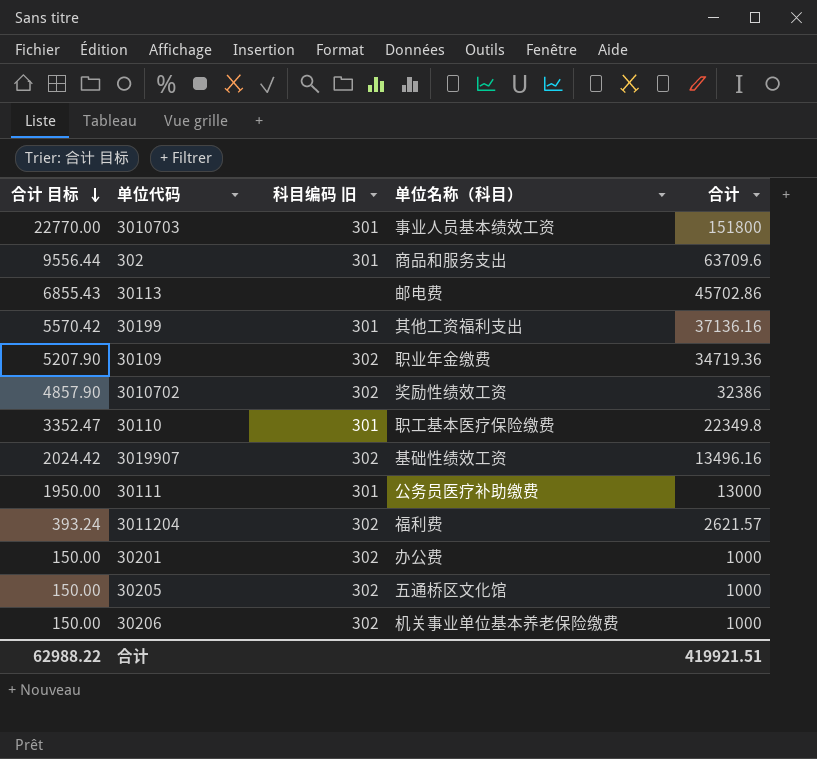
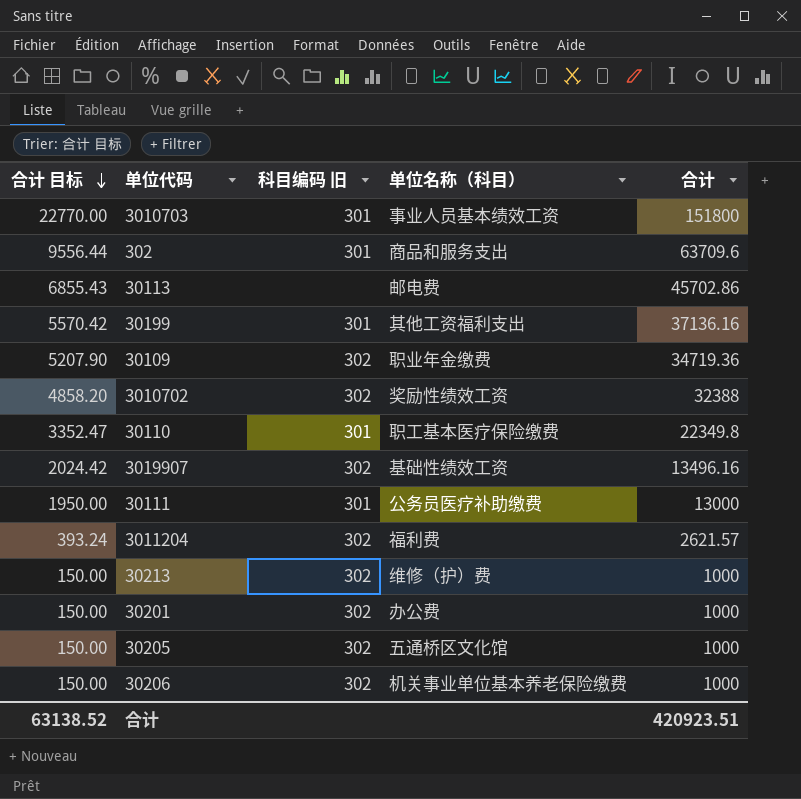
3010702 | 合计 目标: 4857.90 -> 4858.20
3010702 | 合计: 32386 -> 32388
row 30213: none -> 150.00 | 302 | 维修（护）费 | 1000
合计 | 合计 目标: 62988.22 -> 63138.52
合计 | 合计: 419921.51 -> 420923.51

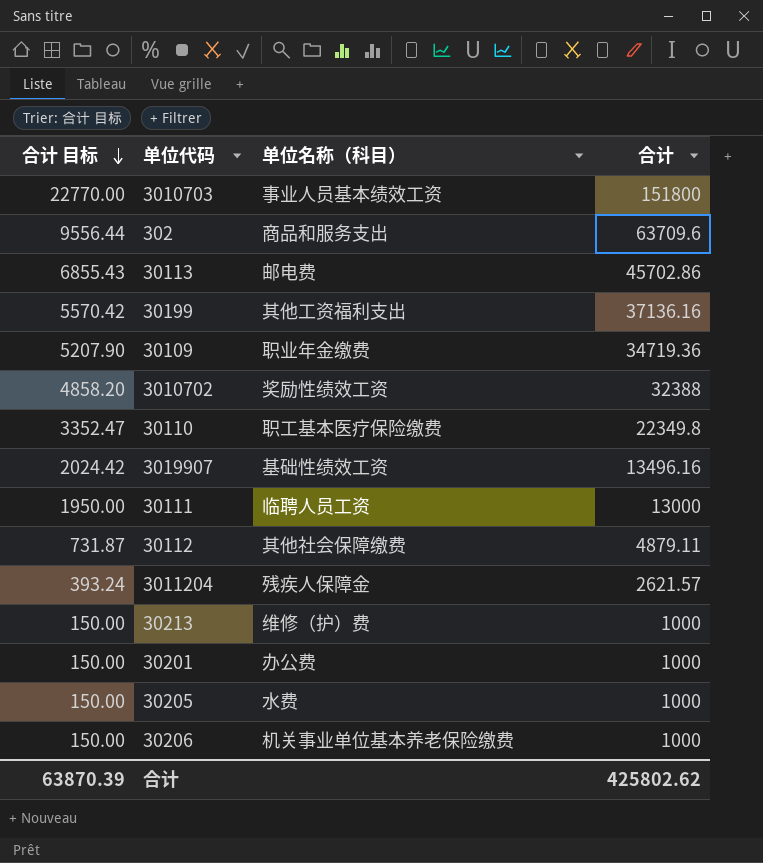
column 科目编码 旧 | position: 3 -> none
30111 | 单位名称（科目）: 公务员医疗补助缴费 -> 临聘人员工资
row 30112: none -> 731.87 | 其他社会保障缴费 | 4879.11
3011204 | 单位名称（科目）: 福利费 -> 残疾人保障金
30205 | 单位名称（科目）: 五通桥区文化馆 -> 水费
合计 | 合计 目标: 63138.52 -> 63870.39
合计 | 合计: 420923.51 -> 425802.62

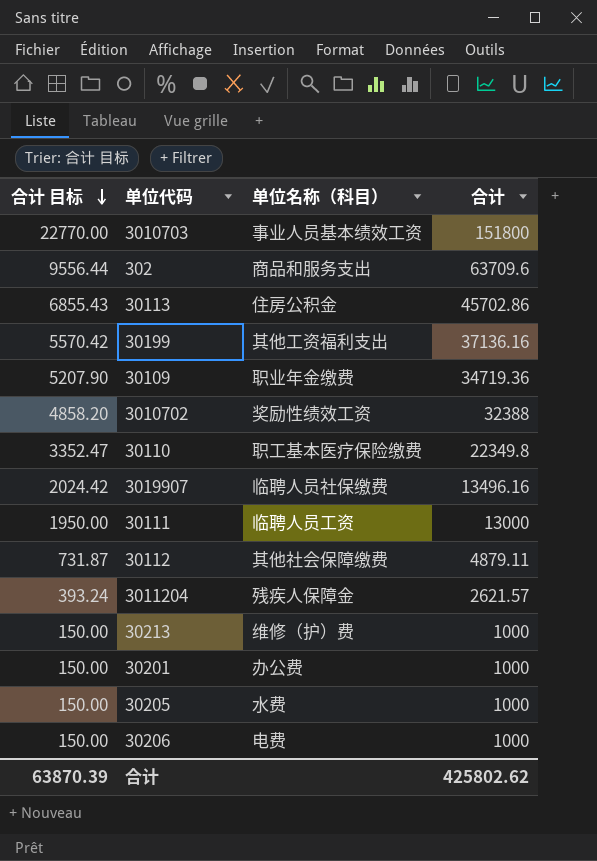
30113 | 单位名称（科目）: 邮电费 -> 住房公积金
3019907 | 单位名称（科目）: 基础性绩效工资 -> 临聘人员社保缴费
30206 | 单位名称（科目）: 机关事业单位基本养老保险缴费 -> 电费

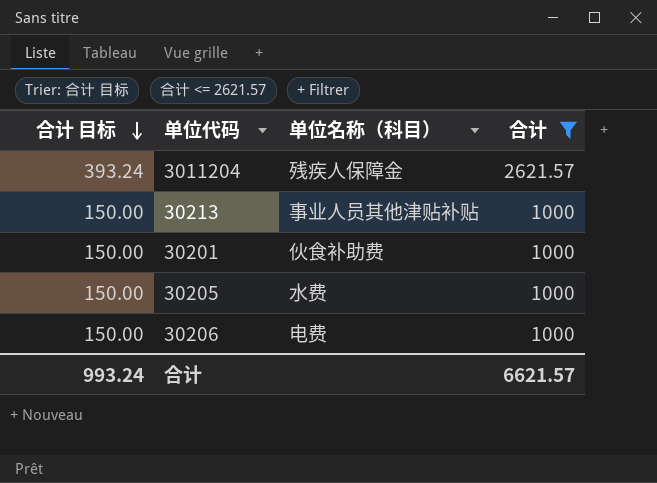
filter: none -> 合计 <= 2621.57
30213 | 单位名称（科目）: 维修（护）费 -> 事业人员其他津贴补贴
30201 | 单位名称（科目）: 办公费 -> 伙食补助费
合计 | 合计 目标: 63870.39 -> 993.24
合计 | 合计: 425802.62 -> 6621.57

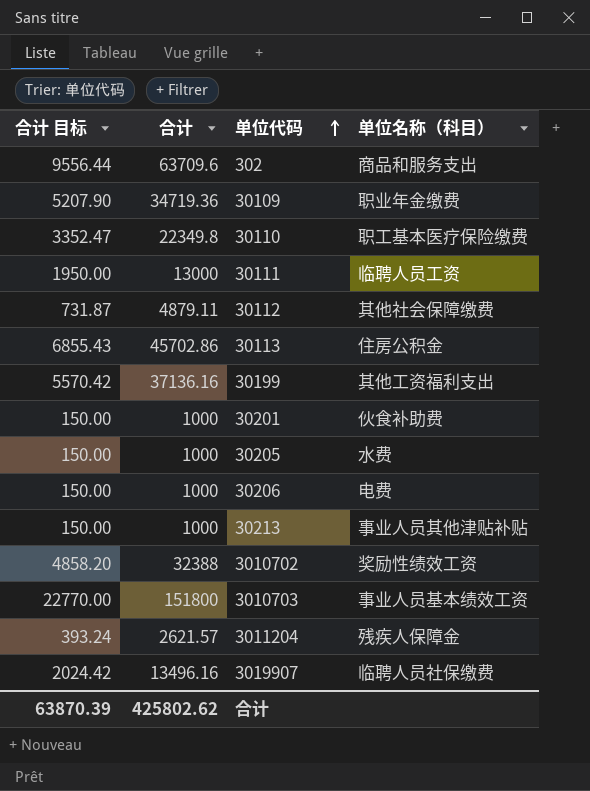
filter: 合计 <= 2621.57 -> none
row order: 合计 目标 descending -> 单位代码 ascending
column 合计 | position: 4 -> 2
合计 | 合计 目标: 993.24 -> 63870.39
合计 | 合计: 6621.57 -> 425802.62

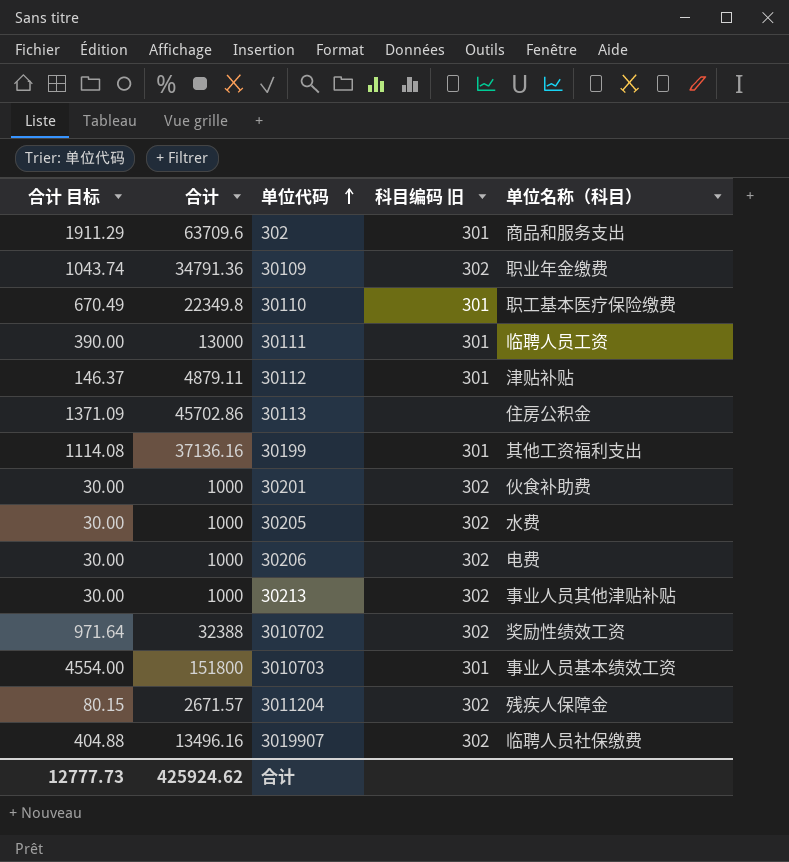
column 合计 目标 | formula: [合计] * 0.15 -> [合计] * 0.03
column 科目编码 旧 | position: none -> 4
30109 | 合计: 34719.36 -> 34791.36
30112 | 单位名称（科目）: 其他社会保障缴费 -> 津贴补贴
3011204 | 合计: 2621.57 -> 2671.57
合计 | 合计 目标: 63870.39 -> 12777.73
合计 | 合计: 425802.62 -> 425924.62

